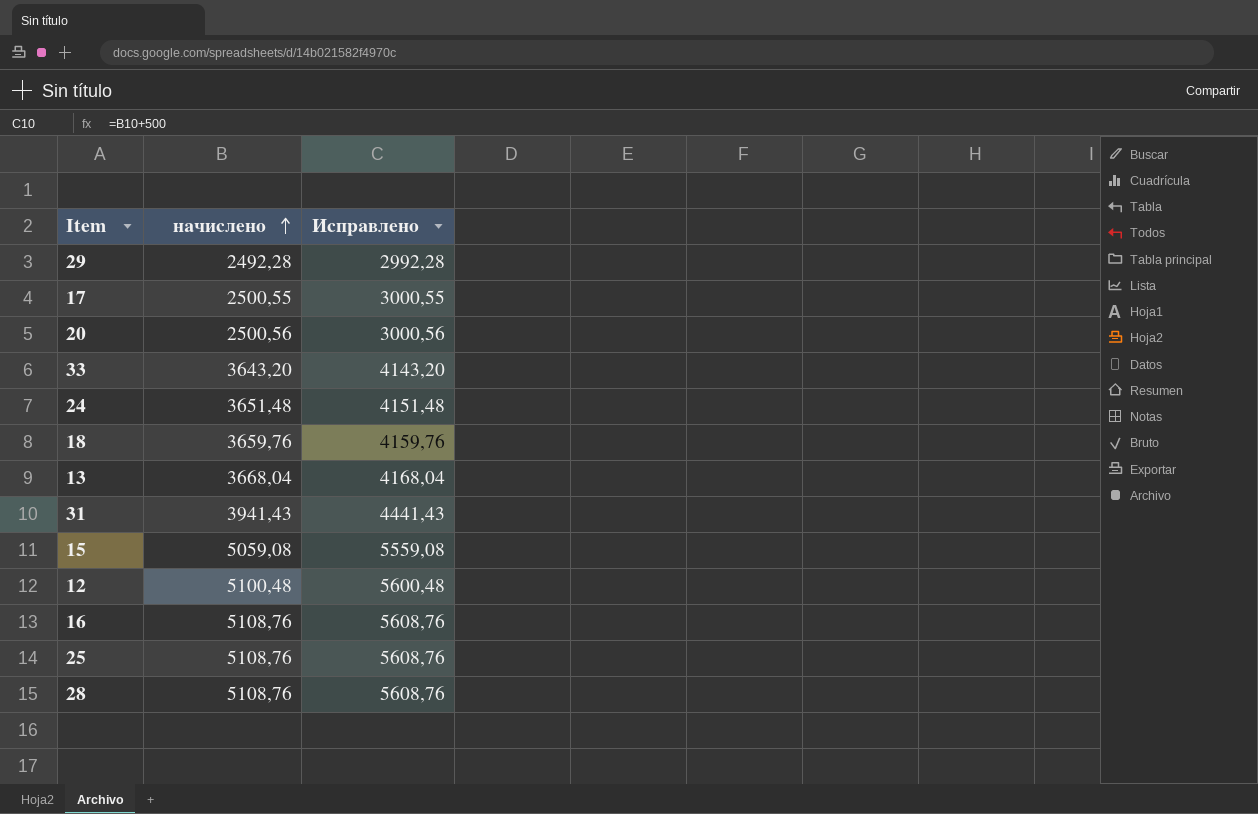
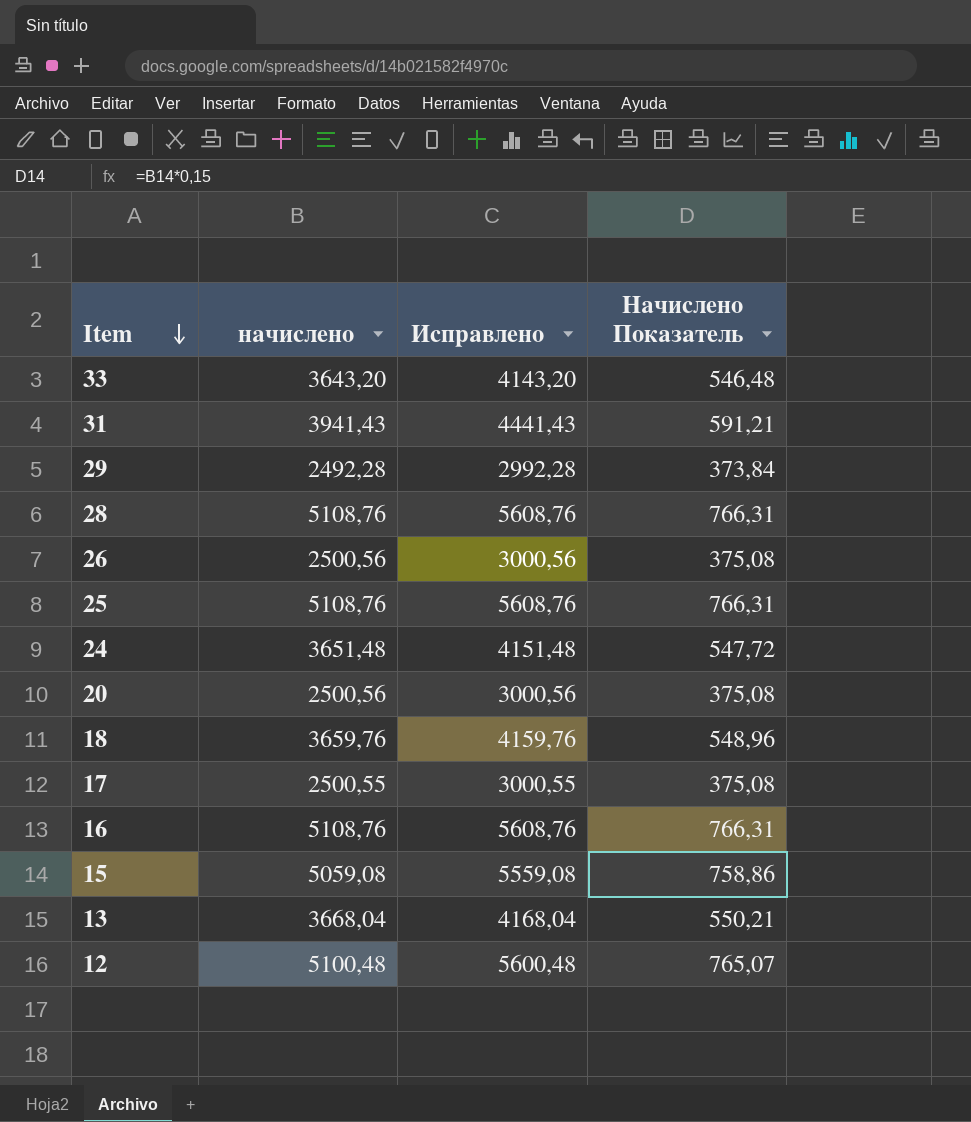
row order: начислено ascending -> Item descending
column Начислено Показатель | formula: none -> [начислено] * 0,15
row 26: none -> 2500,56 | 3000,56 | 375,08

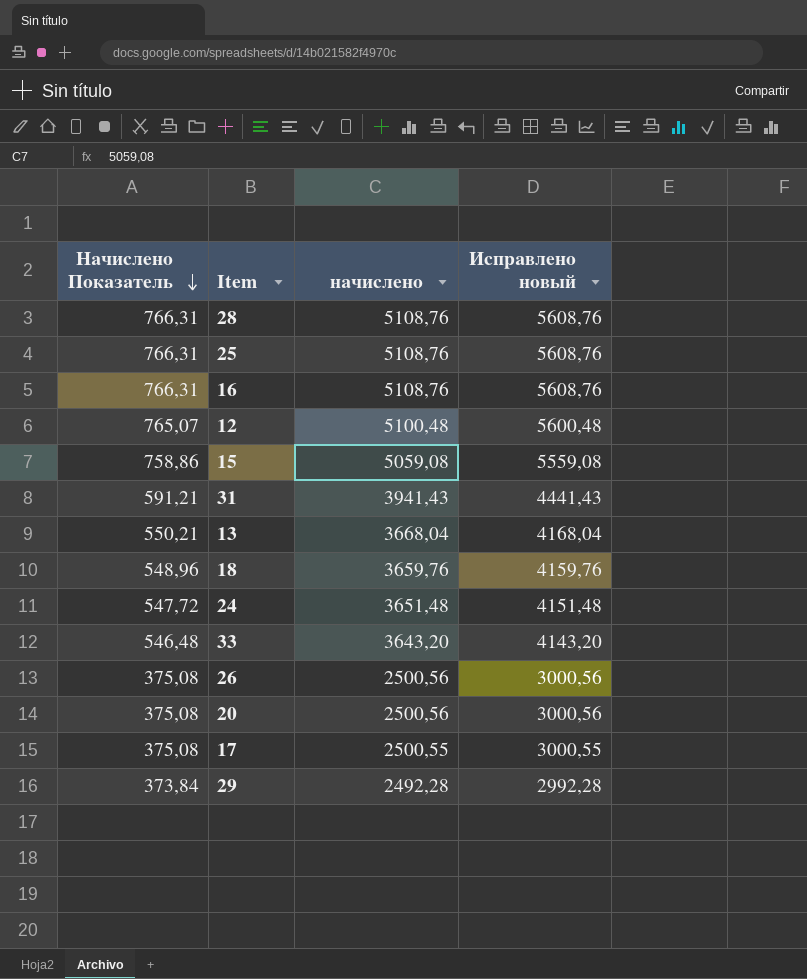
row order: Item descending -> Начислено Показатель descending
column Начислено Показатель | position: 4 -> 1
column name: Исправлено -> Исправлено новый

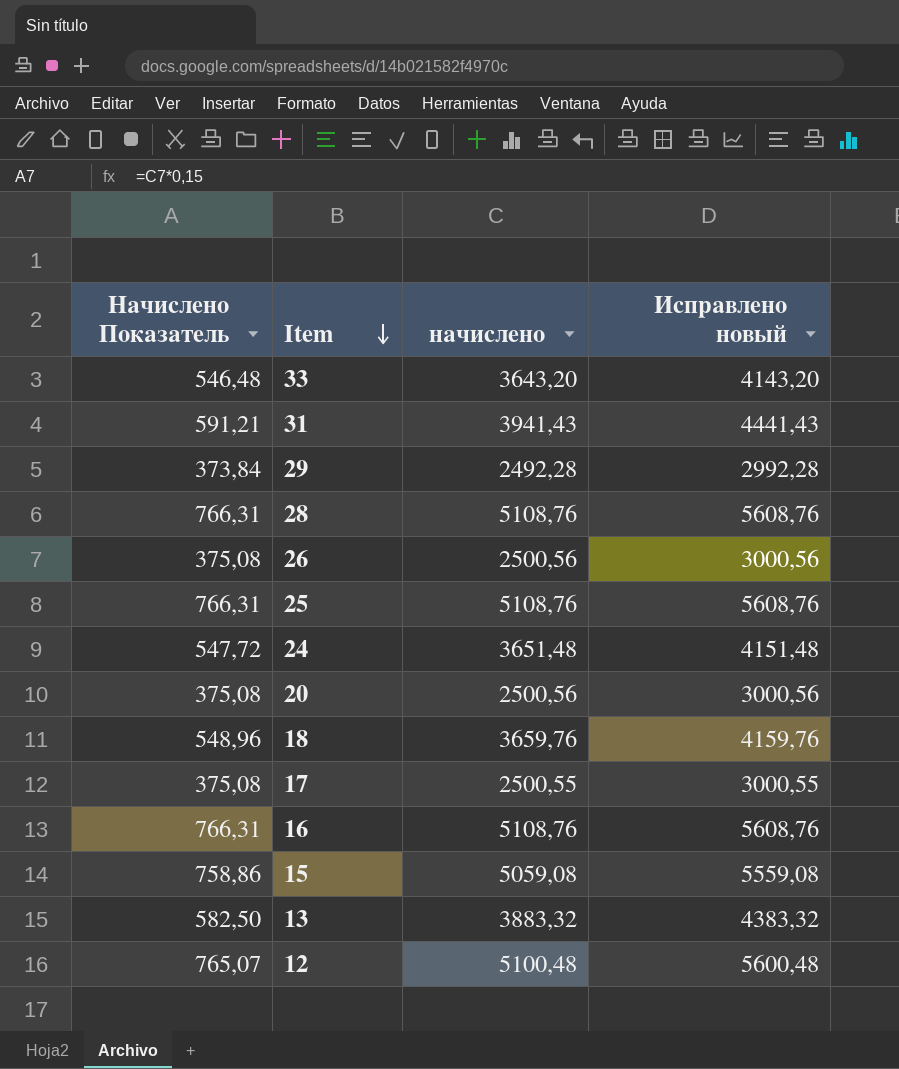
row order: Начислено Показатель descending -> Item descending
13 | Начислено Показатель: 550,21 -> 582,50
13 | начислено: 3668,04 -> 3883,32
13 | Исправлено новый: 4168,04 -> 4383,32

